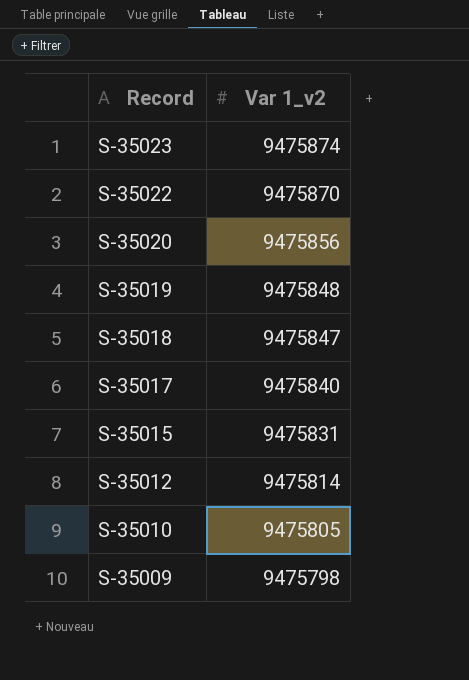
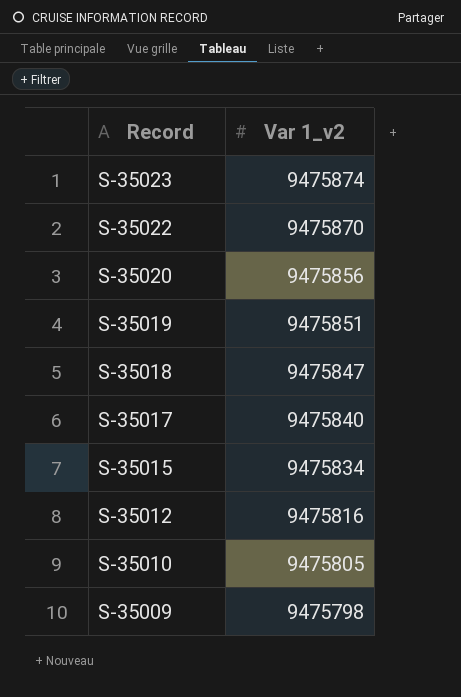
S-35019 | Var 1_v2: 9475848 -> 9475851
S-35015 | Var 1_v2: 9475831 -> 9475834
S-35012 | Var 1_v2: 9475814 -> 9475816

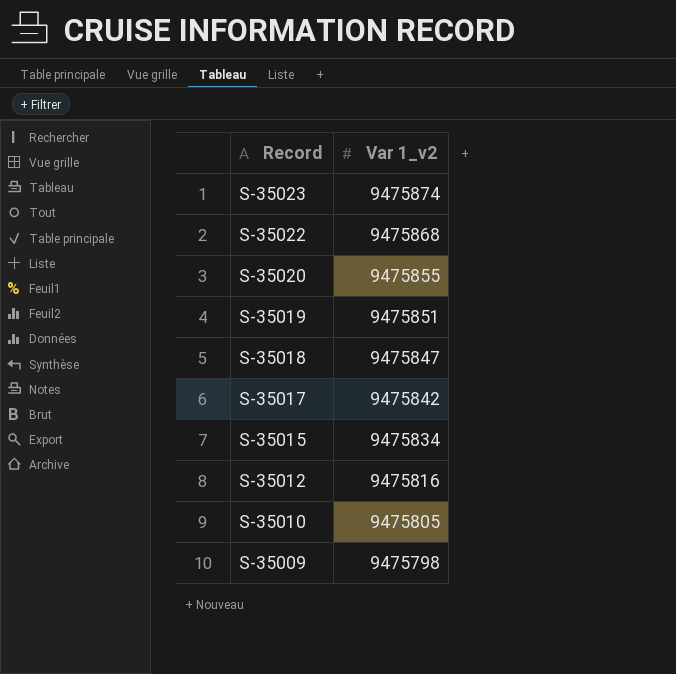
S-35022 | Var 1_v2: 9475870 -> 9475868
S-35020 | Var 1_v2: 9475856 -> 9475855
S-35017 | Var 1_v2: 9475840 -> 9475842

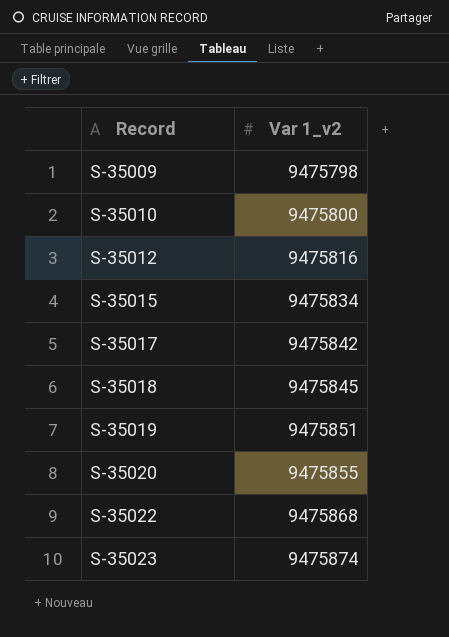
row order: Record descending -> Record ascending
S-35010 | Var 1_v2: 9475805 -> 9475800
S-35018 | Var 1_v2: 9475847 -> 9475845

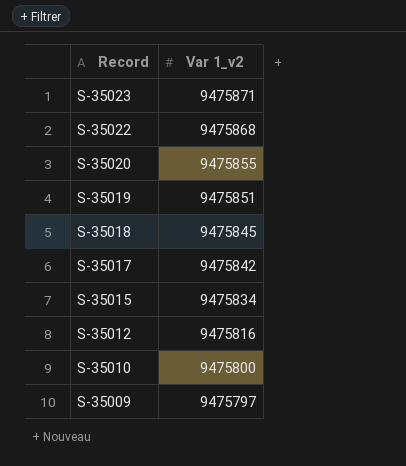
row order: Record ascending -> Record descending
S-35023 | Var 1_v2: 9475874 -> 9475871
S-35009 | Var 1_v2: 9475798 -> 9475797

